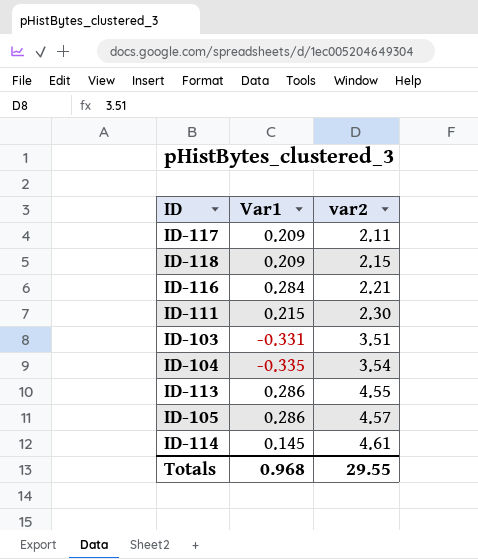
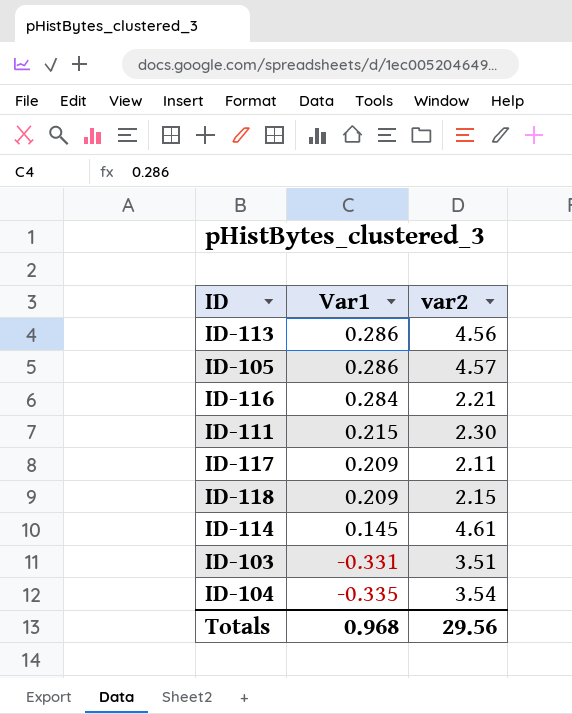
row order: var2 ascending -> Var1 descending
ID-113 | var2: 4.55 -> 4.56
Totals | var2: 29.55 -> 29.56

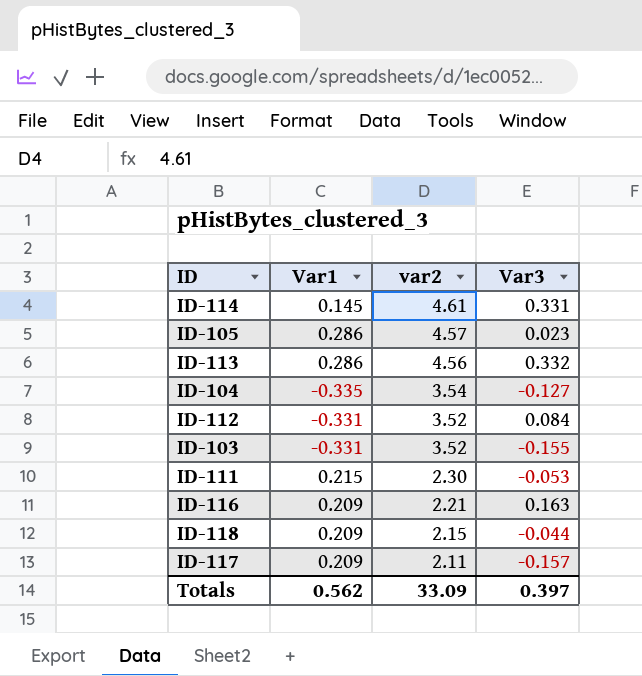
row order: Var1 descending -> var2 descending
column Var3 | position: none -> 4
row ID-112: none -> -0.331 | 3.52 | 0.084
ID-103 | var2: 3.51 -> 3.52
ID-116 | Var1: 0.284 -> 0.209
Totals | Var1: 0.968 -> 0.562
Totals | var2: 29.56 -> 33.09

